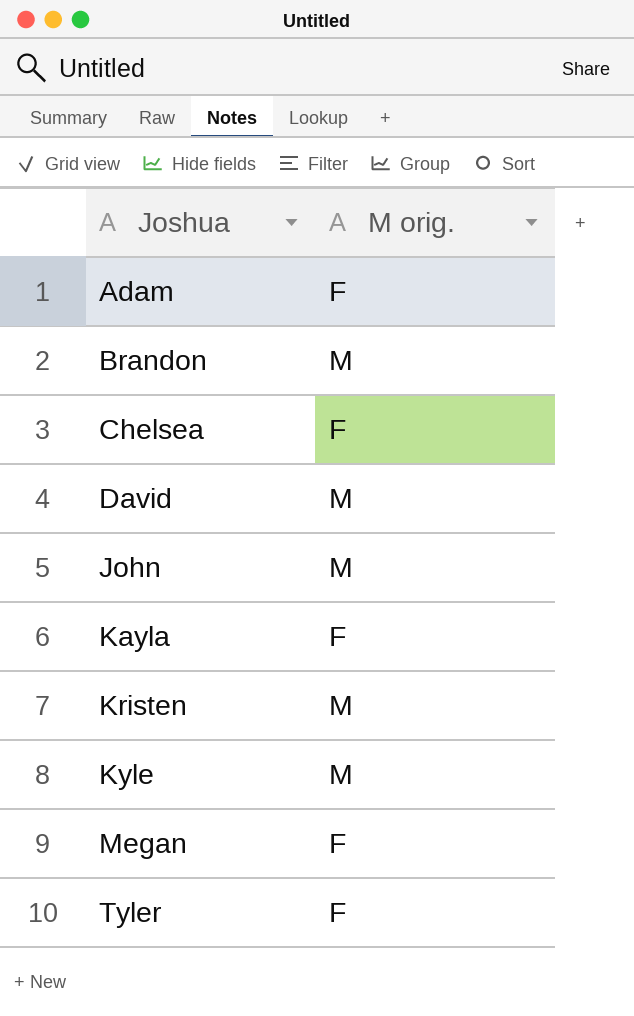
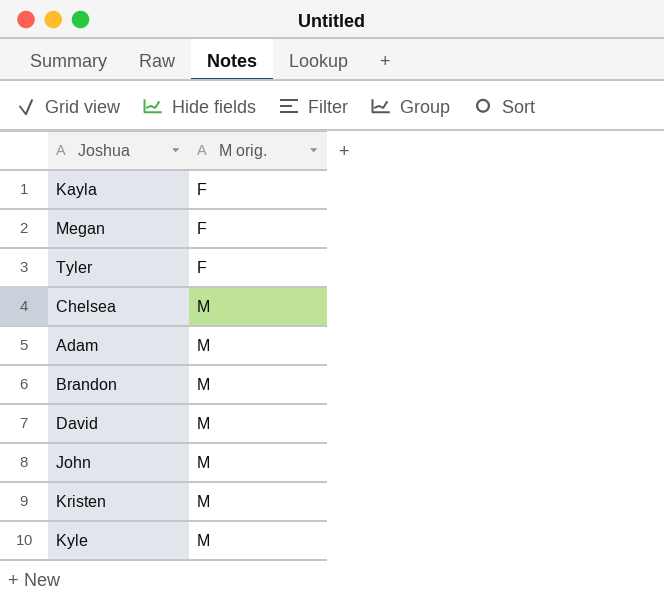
row order: Joshua ascending -> M orig. ascending
Chelsea | M orig.: F -> M
Adam | M orig.: F -> M

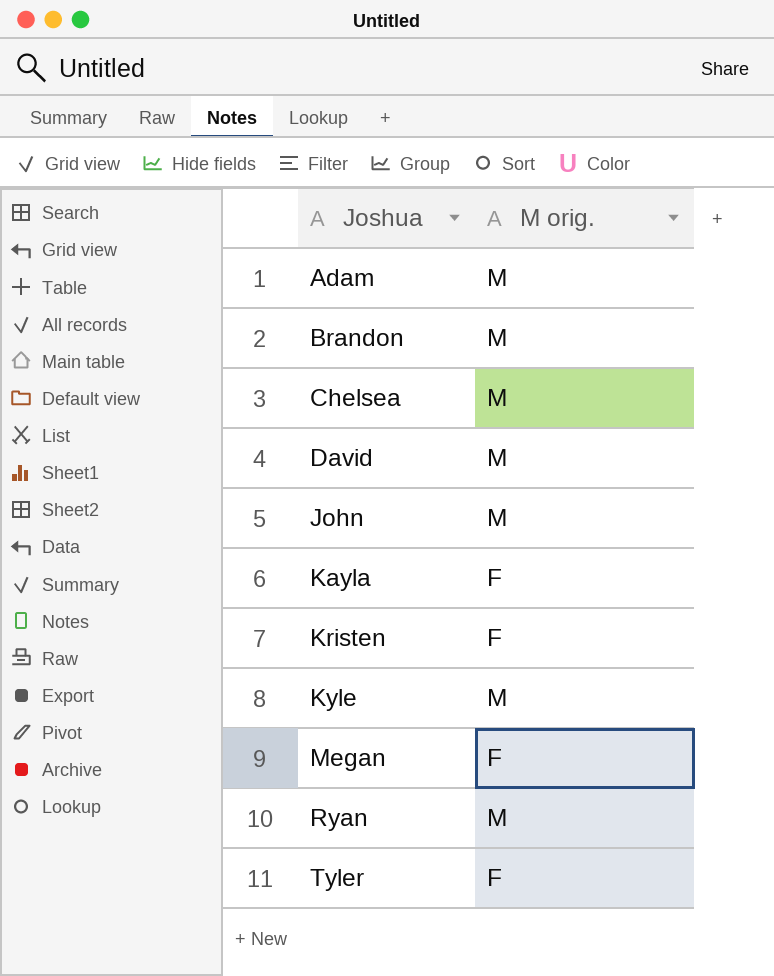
row order: M orig. ascending -> Joshua ascending
Kristen | M orig.: M -> F
row Ryan: none -> M

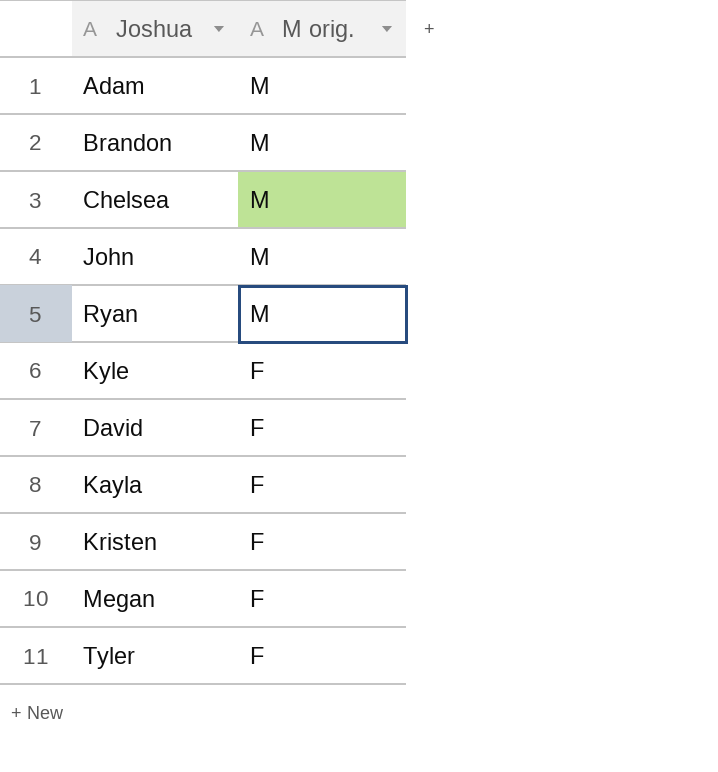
row order: Joshua ascending -> M orig. descending
Kyle | M orig.: M -> F
David | M orig.: M -> F

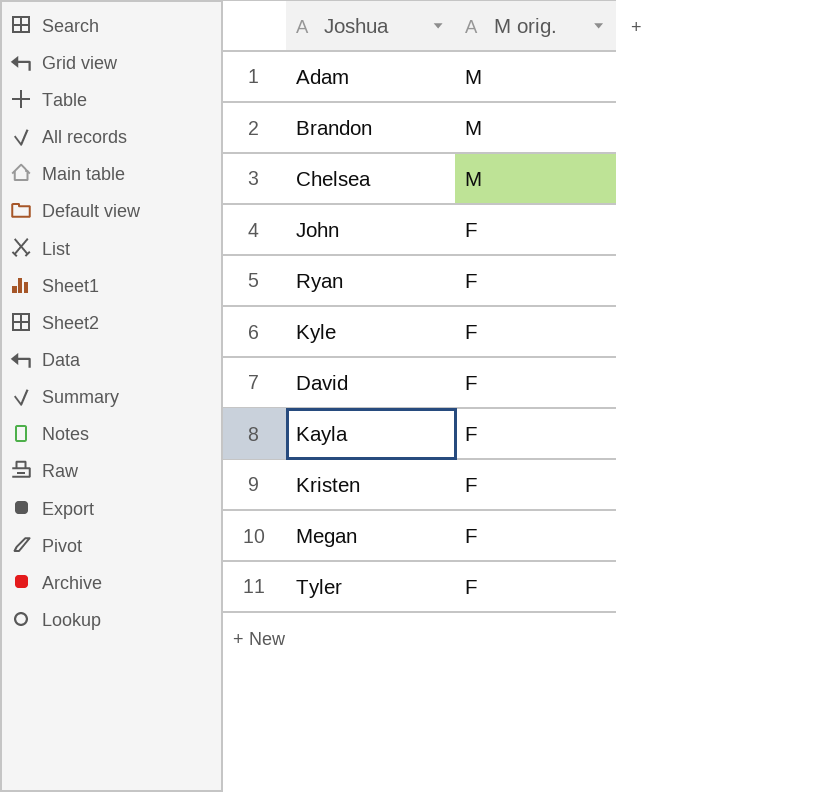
John | M orig.: M -> F
Ryan | M orig.: M -> F

